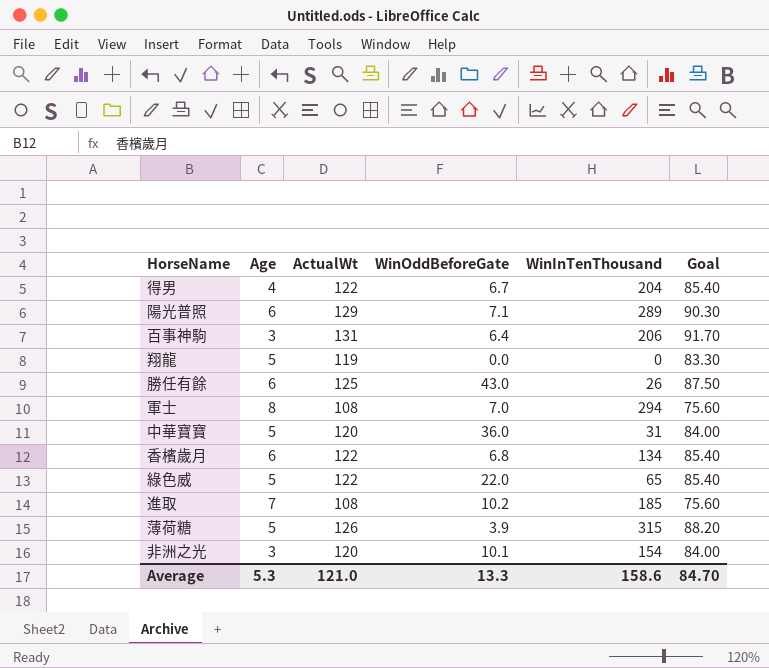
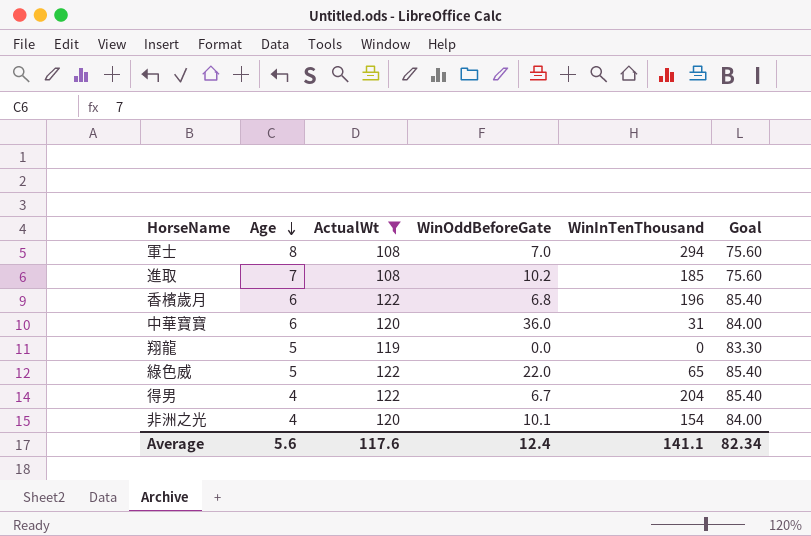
filter: none -> ActualWt <= 122
row order: none -> Age descending
香檳歲月 | WinInTenThousand: 134 -> 196
中華寶寶 | Age: 5 -> 6
非洲之光 | Age: 3 -> 4
Average | Age: 5.3 -> 5.6
Average | ActualWt: 121.0 -> 117.6
Average | WinOddBeforeGate: 13.3 -> 12.4
Average | WinInTenThousand: 158.6 -> 141.1
Average | Goal: 84.70 -> 82.34

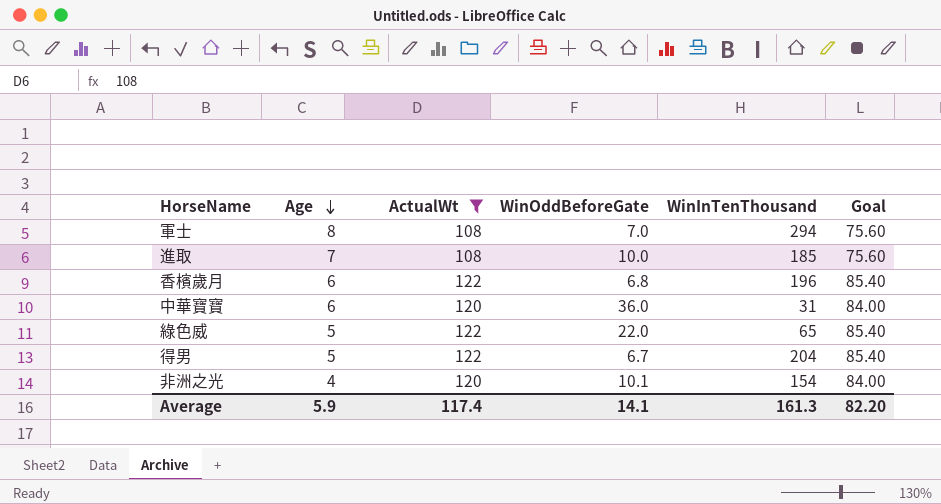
row 翔龍: 5 | 119 | 0.0 | 0 | 83.30 -> none
進取 | WinOddBeforeGate: 10.2 -> 10.0
得男 | Age: 4 -> 5
Average | Age: 5.6 -> 5.9
Average | ActualWt: 117.6 -> 117.4
Average | WinOddBeforeGate: 12.4 -> 14.1
Average | WinInTenThousand: 141.1 -> 161.3
Average | Goal: 82.34 -> 82.20

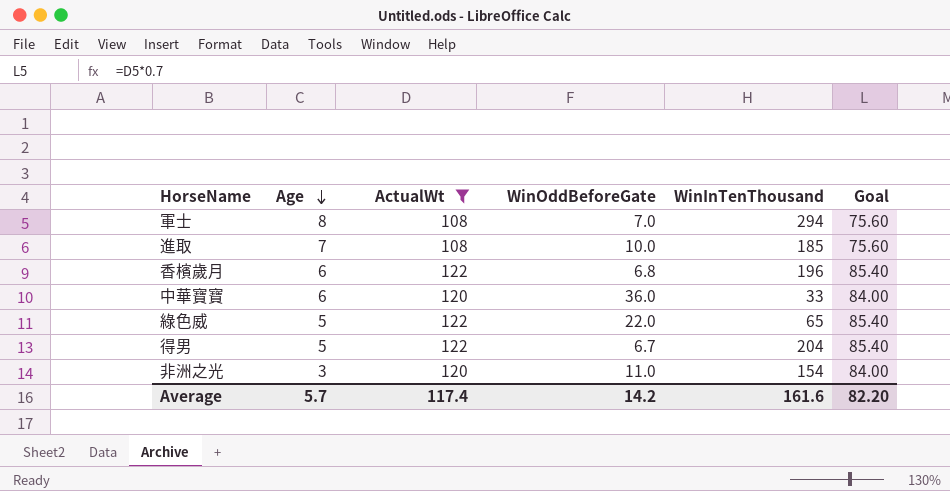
中華寶寶 | WinInTenThousand: 31 -> 33
非洲之光 | Age: 4 -> 3
非洲之光 | WinOddBeforeGate: 10.1 -> 11.0
Average | Age: 5.9 -> 5.7
Average | WinOddBeforeGate: 14.1 -> 14.2
Average | WinInTenThousand: 161.3 -> 161.6

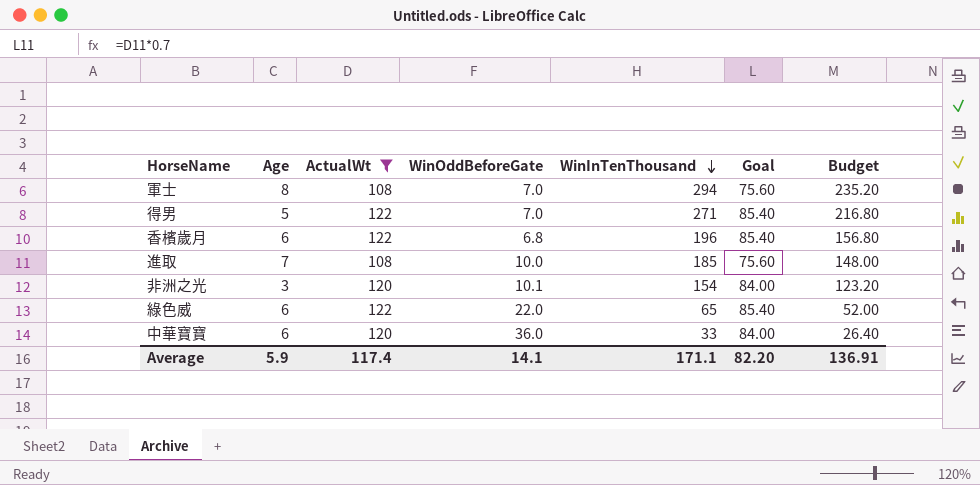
row order: Age descending -> WinInTenThousand descending
column Budget | formula: none -> [WinInTenThousand] * 0.8
得男 | WinOddBeforeGate: 6.7 -> 7.0
得男 | WinInTenThousand: 204 -> 271
非洲之光 | WinOddBeforeGate: 11.0 -> 10.1
綠色威 | Age: 5 -> 6
Average | Age: 5.7 -> 5.9
Average | WinOddBeforeGate: 14.2 -> 14.1
Average | WinInTenThousand: 161.6 -> 171.1

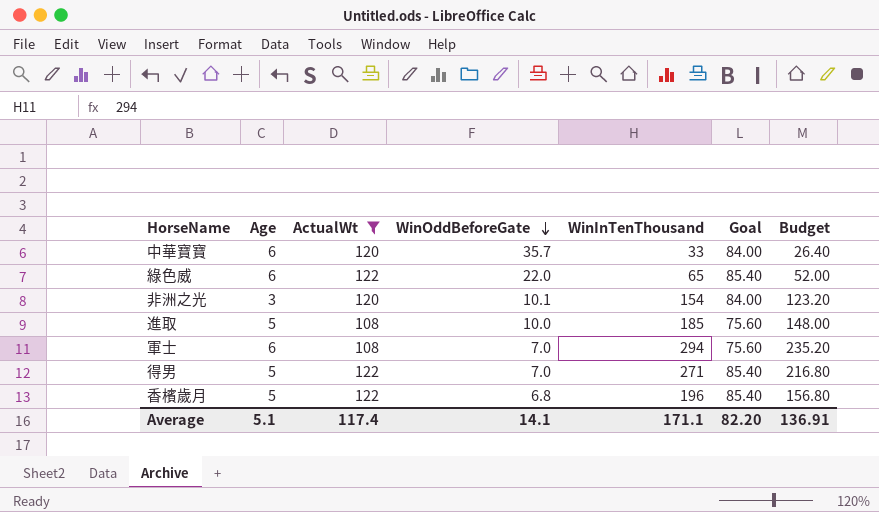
row order: WinInTenThousand descending -> WinOddBeforeGate descending
中華寶寶 | WinOddBeforeGate: 36.0 -> 35.7
進取 | Age: 7 -> 5
軍士 | Age: 8 -> 6
香檳歲月 | Age: 6 -> 5
Average | Age: 5.9 -> 5.1

